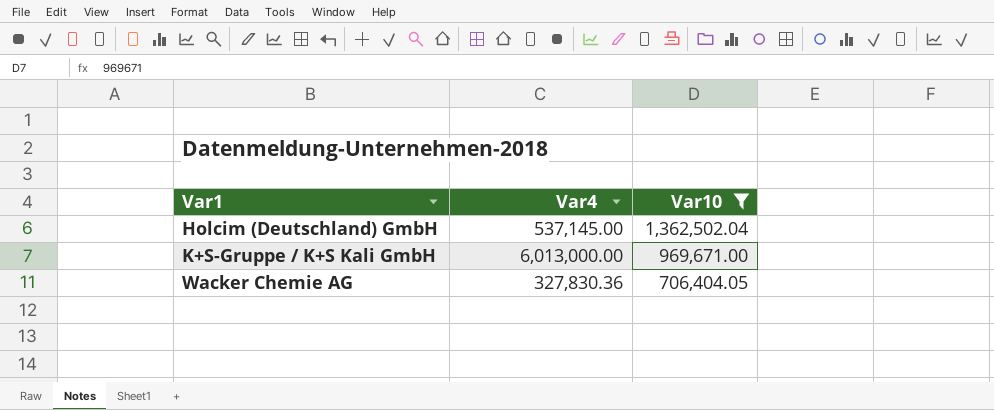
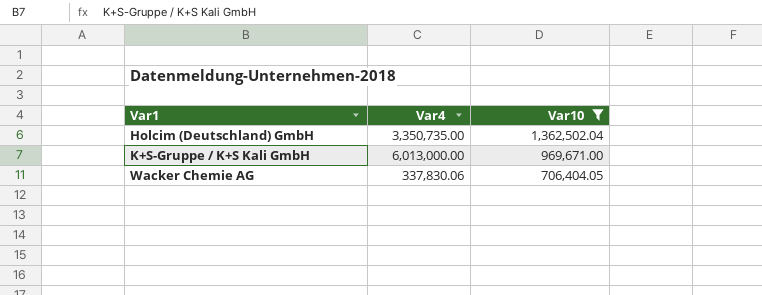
Holcim (Deutschland) GmbH | Var4: 537,145.00 -> 3,350,735.00
Wacker Chemie AG | Var4: 327,830.36 -> 337,830.06

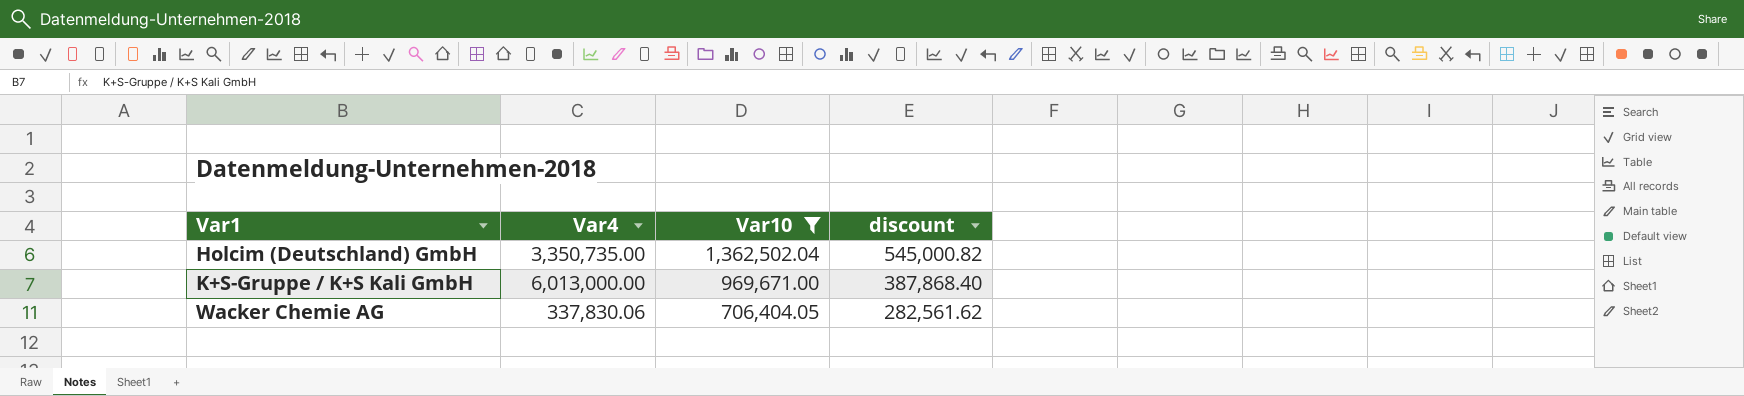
column discount | formula: none -> [Var10] * 0.4

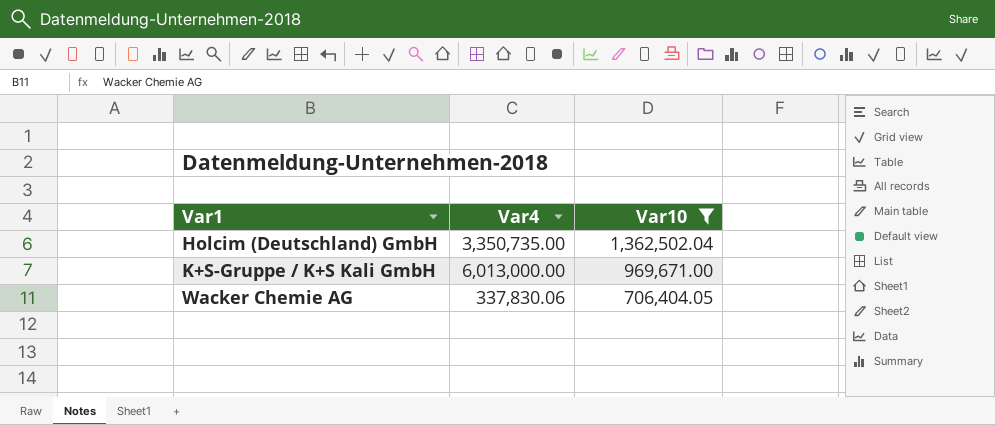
column discount | formula: [Var10] * 0.4 -> none

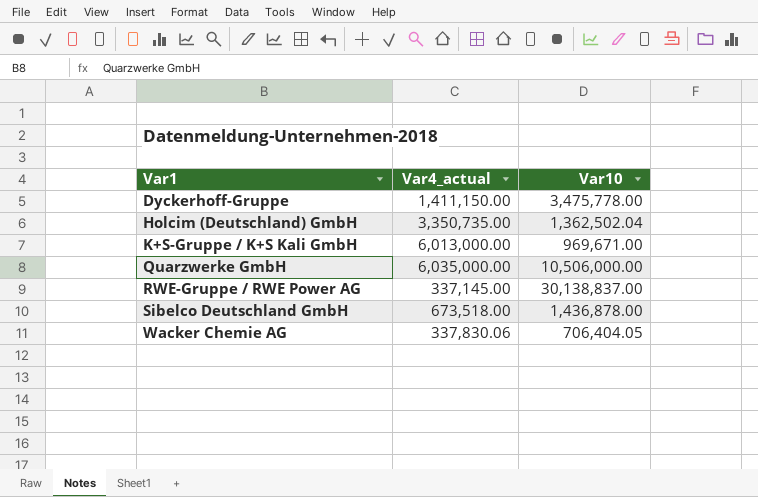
filter: Var10 <= 1,362,502.04 -> none
column name: Var4 -> Var4_actual

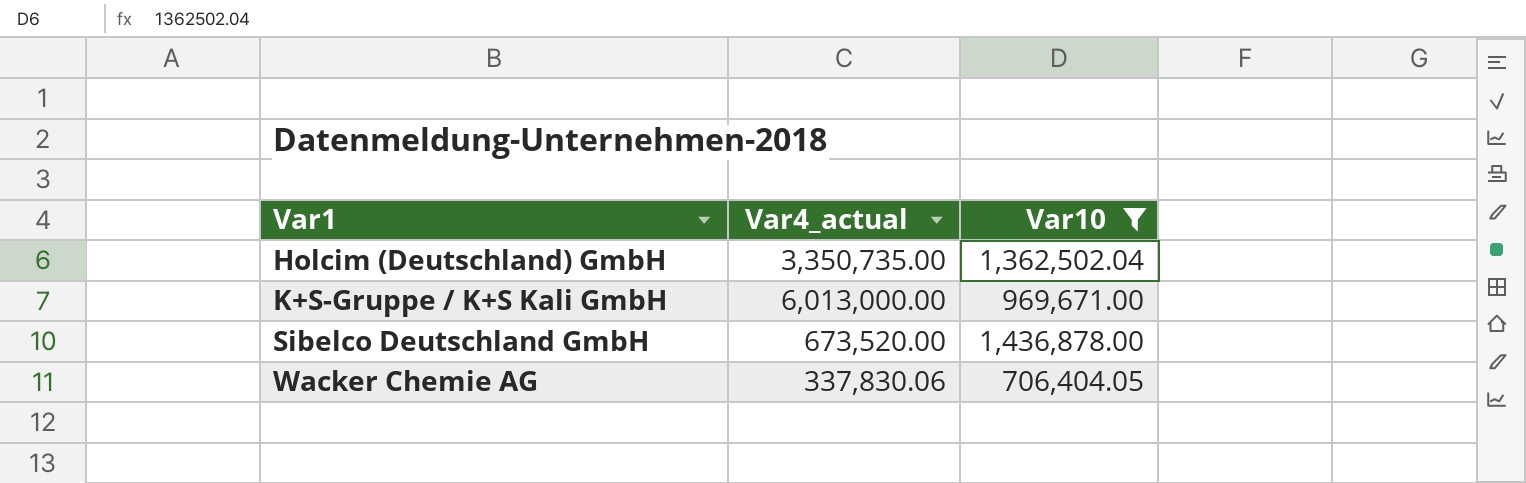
filter: none -> Var10 <= 1,436,878.00
Sibelco Deutschland GmbH | Var4_actual: 673,518.00 -> 673,520.00

